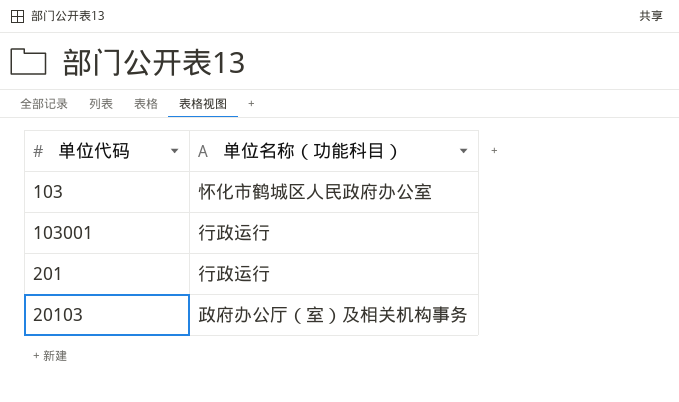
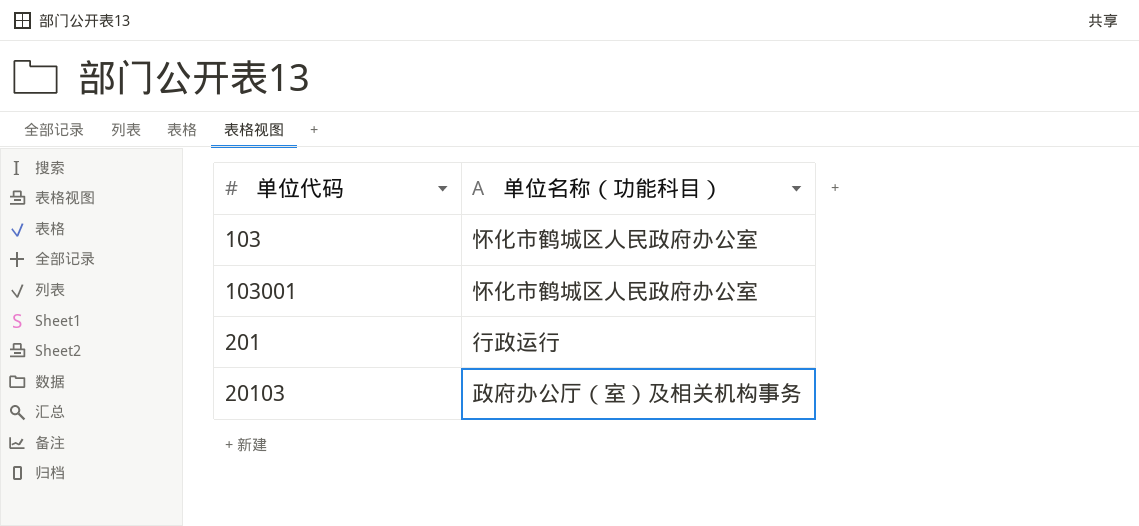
103001 | 单位名称（功能科目）: 行政运行 -> 怀化市鹤城区人民政府办公室

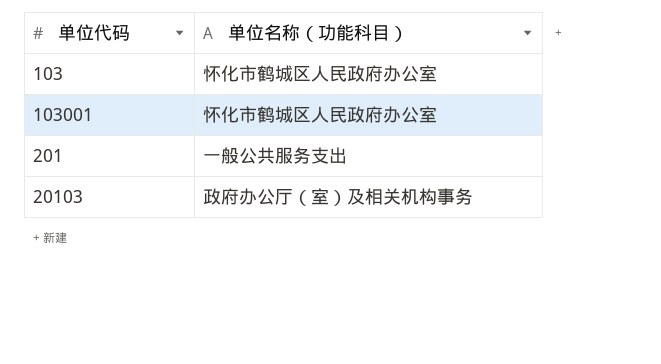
201 | 单位名称（功能科目）: 行政运行 -> 一般公共服务支出

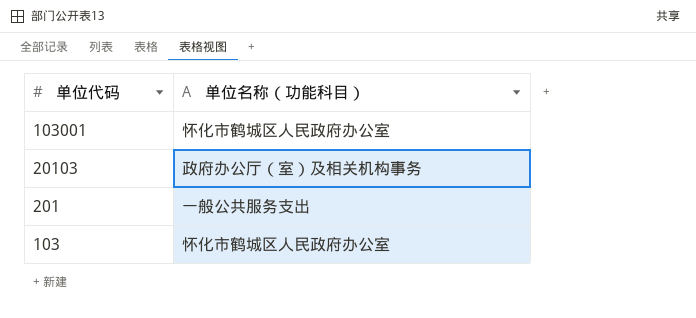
row order: none -> 单位代码 descending

